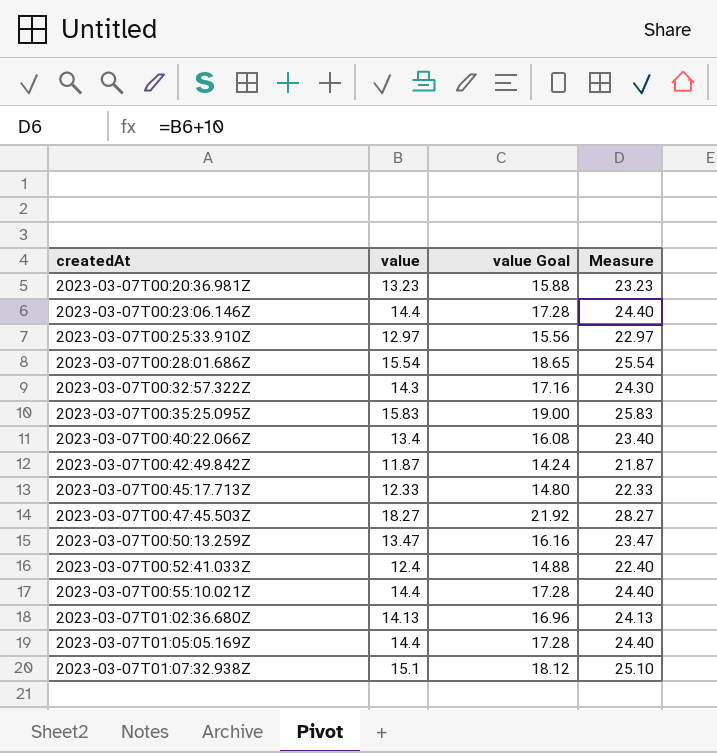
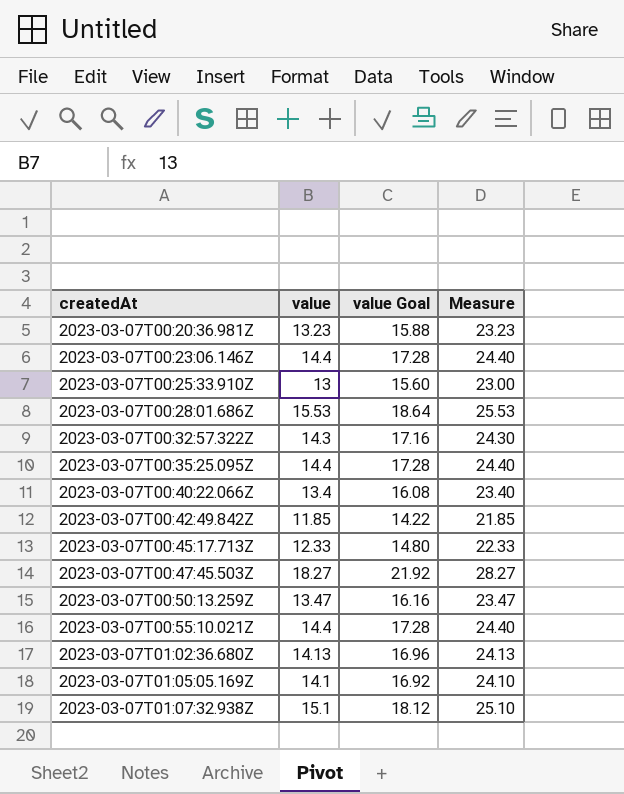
row 2023-03-07T00:52:41.033Z: 12.4 | 14.88 | 22.40 -> none
2023-03-07T00:25:33.910Z | value: 12.97 -> 13
2023-03-07T00:25:33.910Z | value Goal: 15.56 -> 15.60
2023-03-07T00:25:33.910Z | Measure: 22.97 -> 23.00
2023-03-07T00:28:01.686Z | value: 15.54 -> 15.53
2023-03-07T00:28:01.686Z | value Goal: 18.65 -> 18.64
2023-03-07T00:28:01.686Z | Measure: 25.54 -> 25.53
2023-03-07T00:35:25.095Z | value: 15.83 -> 14.4
2023-03-07T00:35:25.095Z | value Goal: 19.00 -> 17.28
2023-03-07T00:35:25.095Z | Measure: 25.83 -> 24.40
2023-03-07T00:42:49.842Z | value: 11.87 -> 11.85
2023-03-07T00:42:49.842Z | value Goal: 14.24 -> 14.22
2023-03-07T00:42:49.842Z | Measure: 21.87 -> 21.85
2023-03-07T01:05:05.169Z | value: 14.4 -> 14.1
2023-03-07T01:05:05.169Z | value Goal: 17.28 -> 16.92
2023-03-07T01:05:05.169Z | Measure: 24.40 -> 24.10

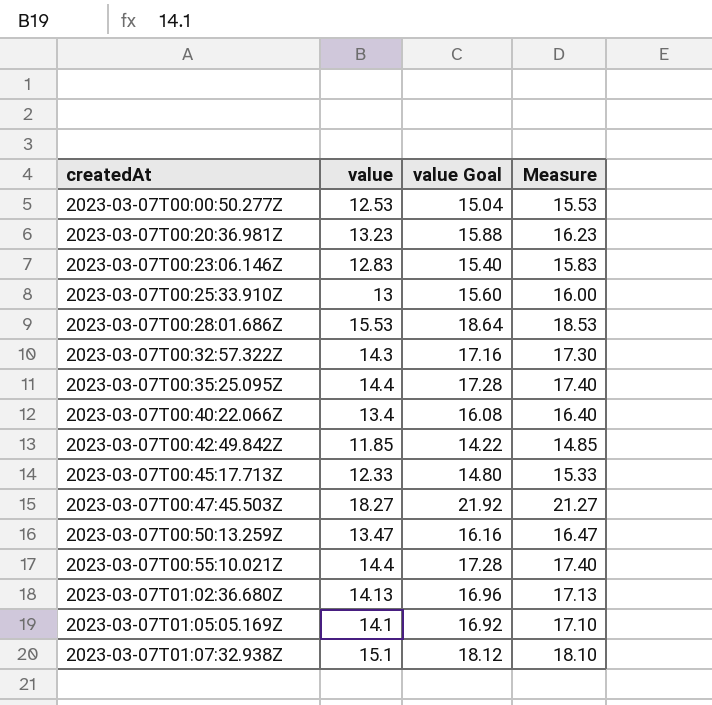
column Measure | formula: [value] + 10 -> [value] + 3
row 2023-03-07T00:00:50.277Z: none -> 12.53 | 15.04 | 15.53
2023-03-07T00:23:06.146Z | value: 14.4 -> 12.83
2023-03-07T00:23:06.146Z | value Goal: 17.28 -> 15.40

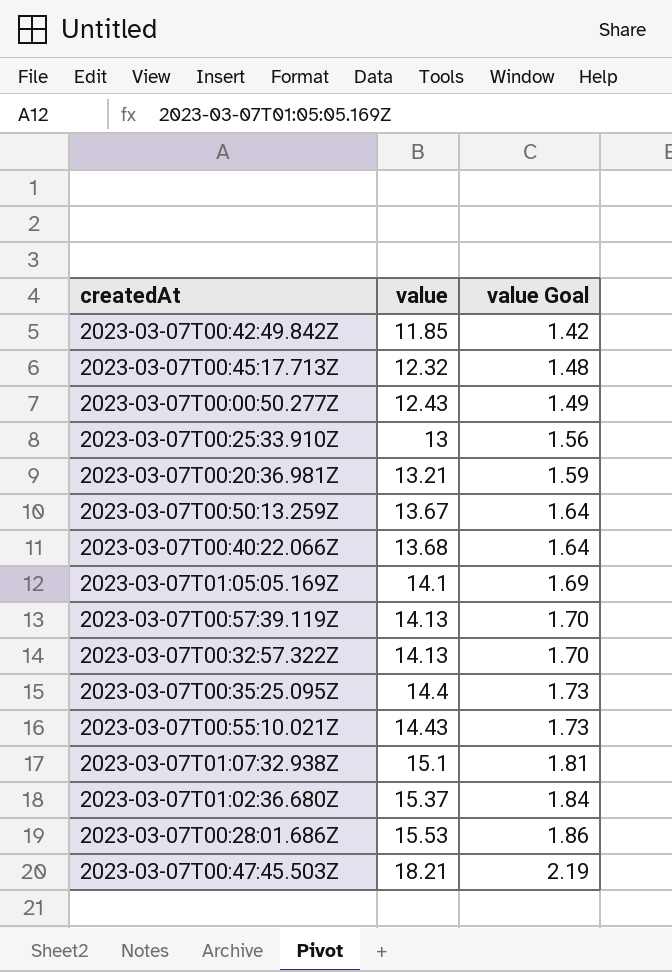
row order: createdAt ascending -> value ascending
column Measure | formula: [value] + 3 -> none
column value Goal | formula: [value] * 1.2 -> [value] * 0.12
row 2023-03-07T00:23:06.146Z: 12.83 | 15.40 | 15.83 -> none
2023-03-07T00:45:17.713Z | value: 12.33 -> 12.32
2023-03-07T00:00:50.277Z | value: 12.53 -> 12.43
2023-03-07T00:20:36.981Z | value: 13.23 -> 13.21
2023-03-07T00:50:13.259Z | value: 13.47 -> 13.67
2023-03-07T00:40:22.066Z | value: 13.4 -> 13.68
row 2023-03-07T00:57:39.119Z: none -> 14.13 | 1.70
2023-03-07T00:32:57.322Z | value: 14.3 -> 14.13
2023-03-07T00:55:10.021Z | value: 14.4 -> 14.43
2023-03-07T01:02:36.680Z | value: 14.13 -> 15.37
2023-03-07T00:47:45.503Z | value: 18.27 -> 18.21

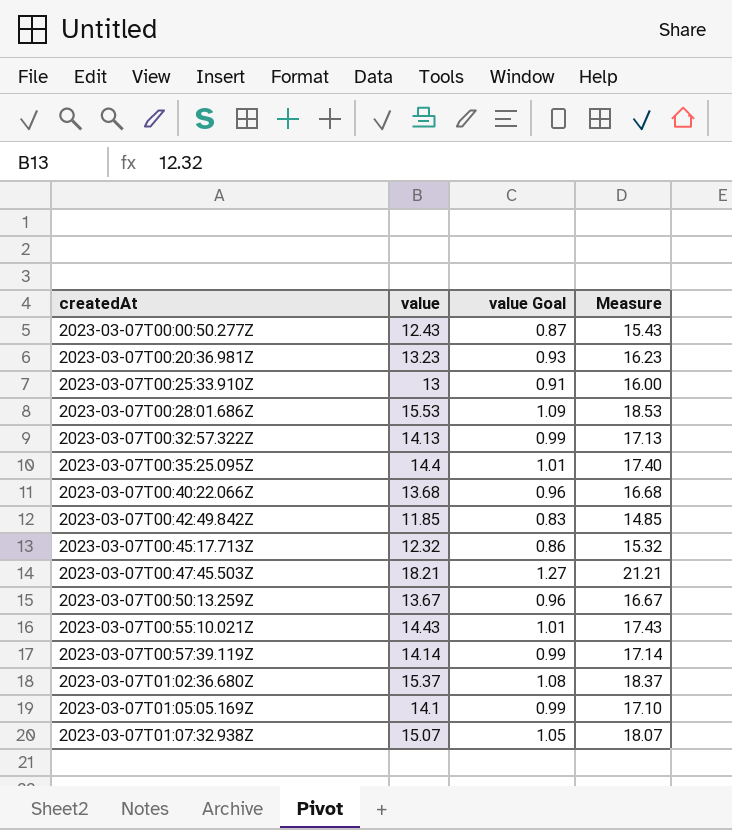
row order: value ascending -> createdAt ascending
column value Goal | formula: [value] * 0.12 -> [value] * 0.07
column Measure | formula: none -> [value] + 3
2023-03-07T00:20:36.981Z | value: 13.21 -> 13.23
2023-03-07T00:57:39.119Z | value: 14.13 -> 14.14
2023-03-07T01:07:32.938Z | value: 15.1 -> 15.07

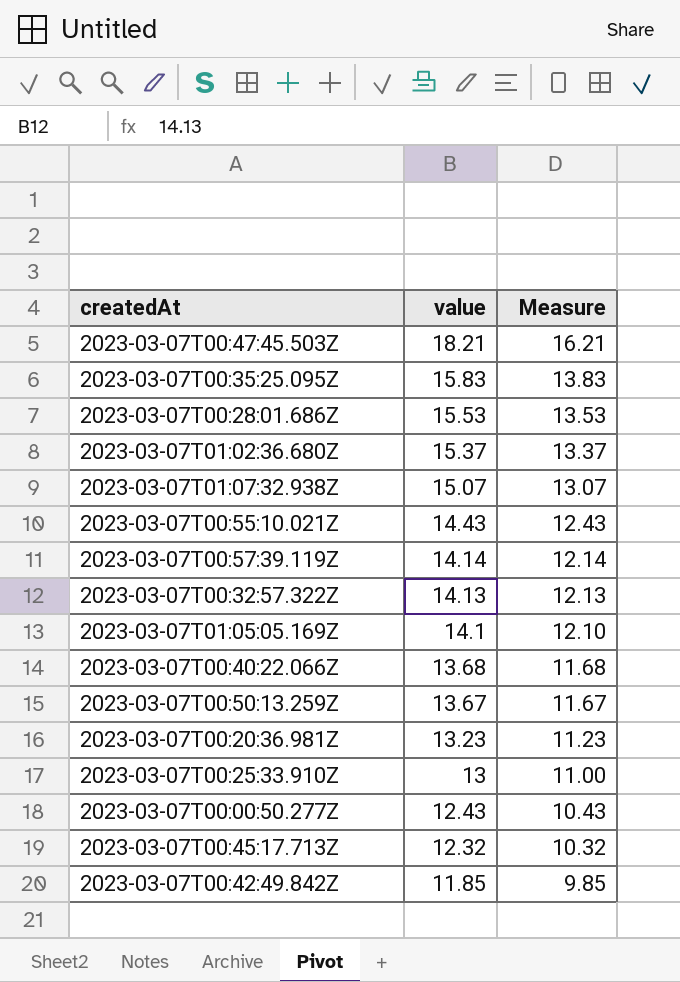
row order: createdAt ascending -> value descending
column value Goal | formula: [value] * 0.07 -> none
column Measure | formula: [value] + 3 -> [value] - 2
2023-03-07T00:35:25.095Z | value: 14.4 -> 15.83

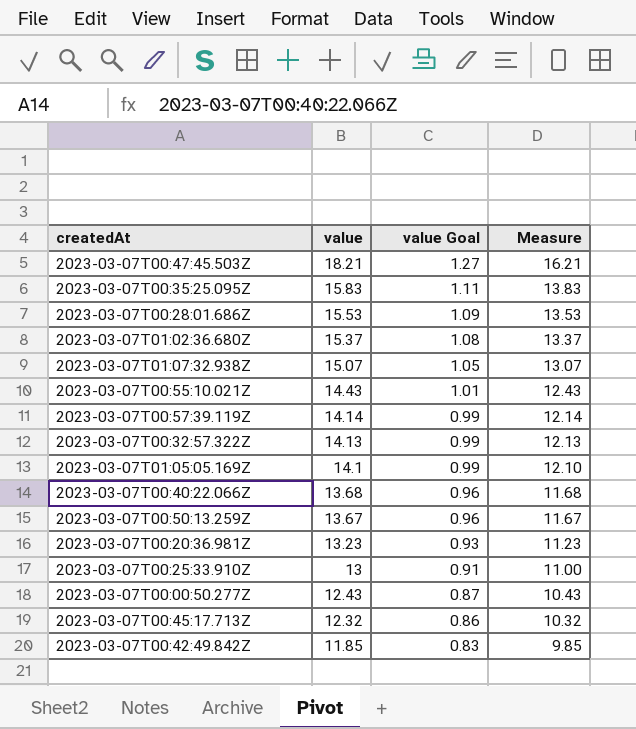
column value Goal | formula: none -> [value] * 0.07

